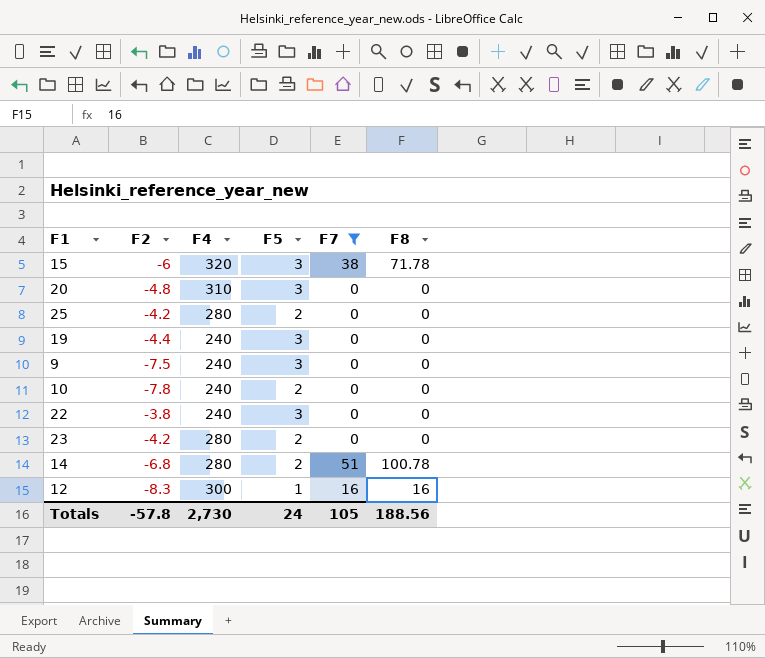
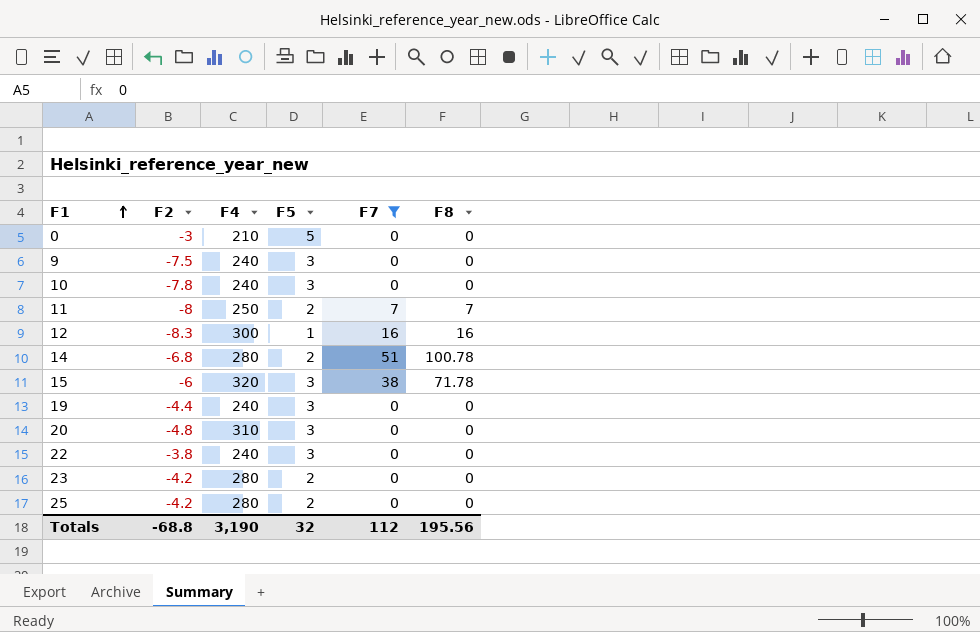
row order: none -> F1 ascending
row 0: none -> -3 | 210 | 5 | 0 | 0
10 | F5: 2 -> 3
row 11: none -> -8 | 250 | 2 | 7 | 7
Totals | F2: -57.8 -> -68.8
Totals | F4: 2,730 -> 3,190
Totals | F5: 24 -> 32
Totals | F7: 105 -> 112
Totals | F8: 188.56 -> 195.56

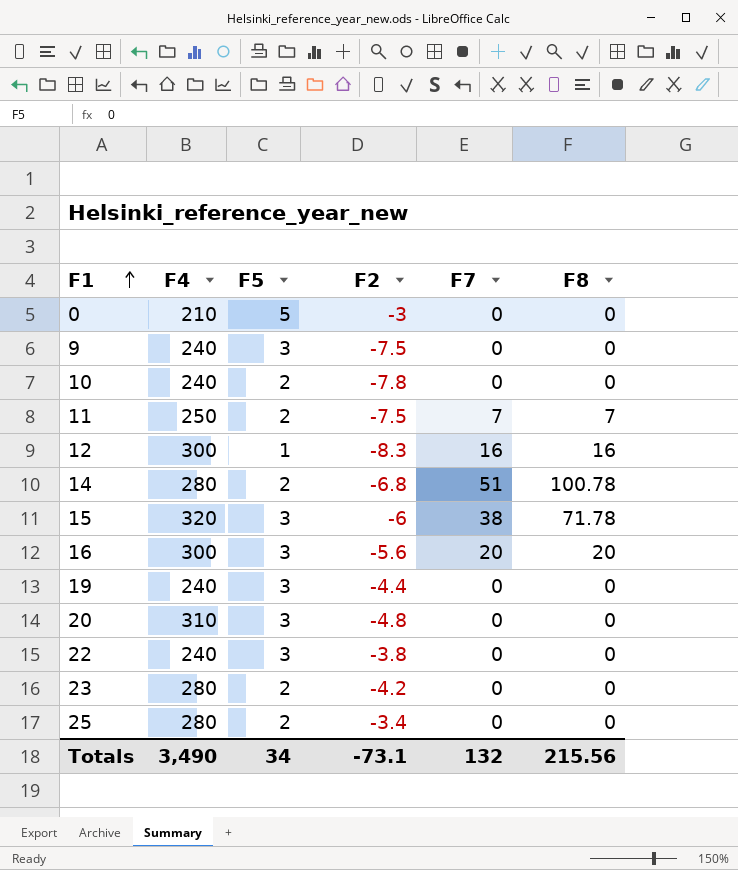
filter: F7 != 20 -> none
column F2 | position: 2 -> 4
10 | F5: 3 -> 2
11 | F2: -8 -> -7.5
25 | F2: -4.2 -> -3.4
Totals | F4: 3,190 -> 3,490
Totals | F5: 32 -> 34
Totals | F2: -68.8 -> -73.1
Totals | F7: 112 -> 132
Totals | F8: 195.56 -> 215.56

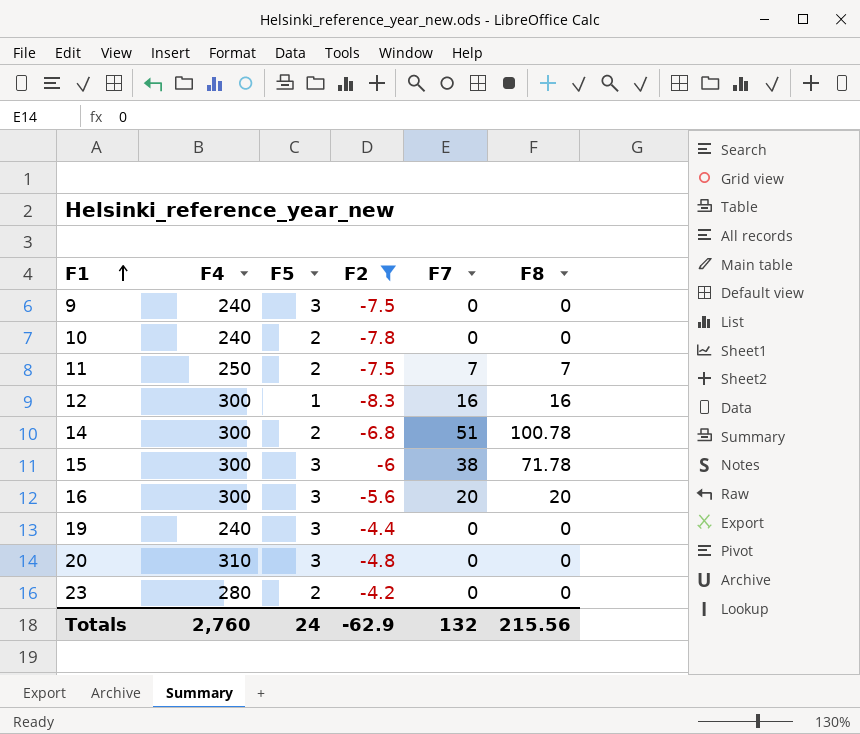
filter: none -> F2 <= -4.2
14 | F4: 280 -> 300
15 | F4: 320 -> 300
Totals | F4: 3,490 -> 2,760
Totals | F5: 34 -> 24
Totals | F2: -73.1 -> -62.9

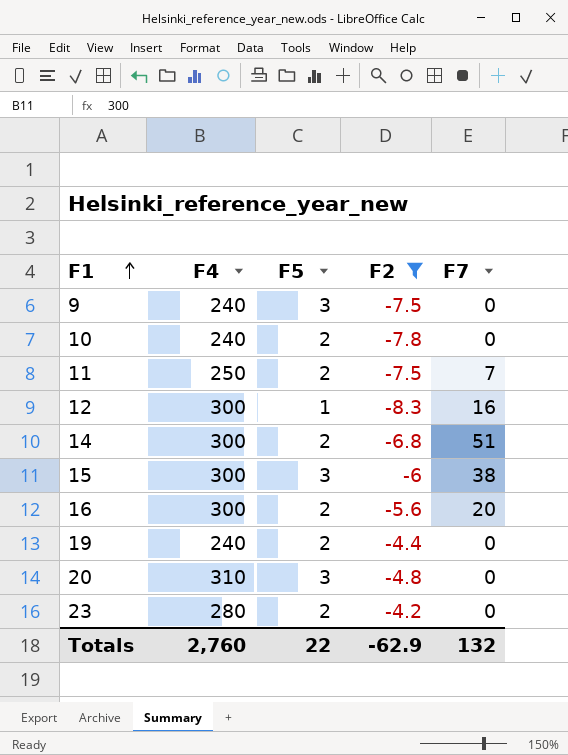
column F8 | position: 6 -> none
16 | F5: 3 -> 2
19 | F5: 3 -> 2
Totals | F5: 24 -> 22

